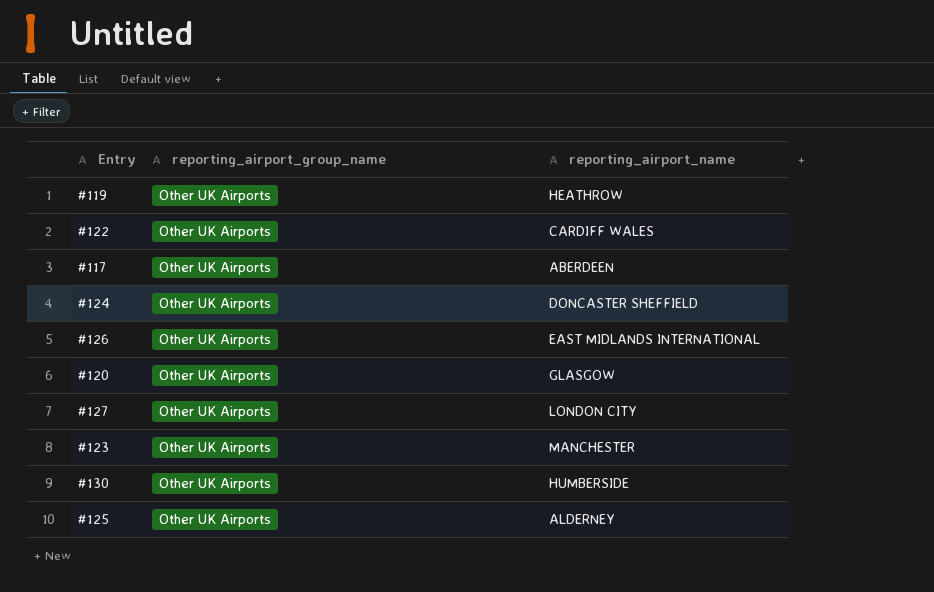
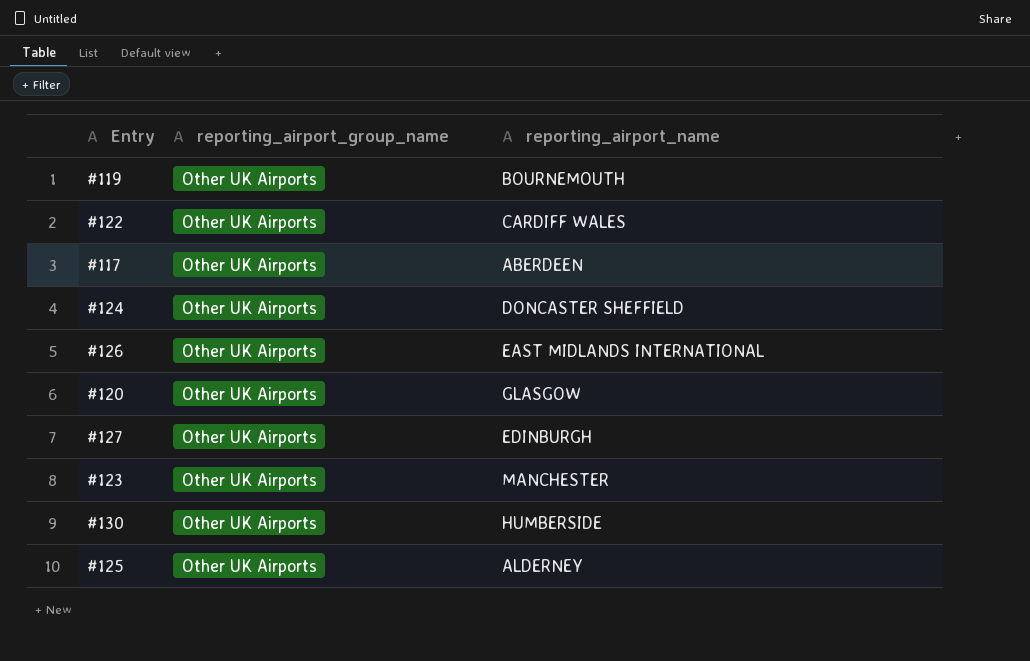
#119 | reporting_airport_name: HEATHROW -> BOURNEMOUTH
#127 | reporting_airport_name: LONDON CITY -> EDINBURGH

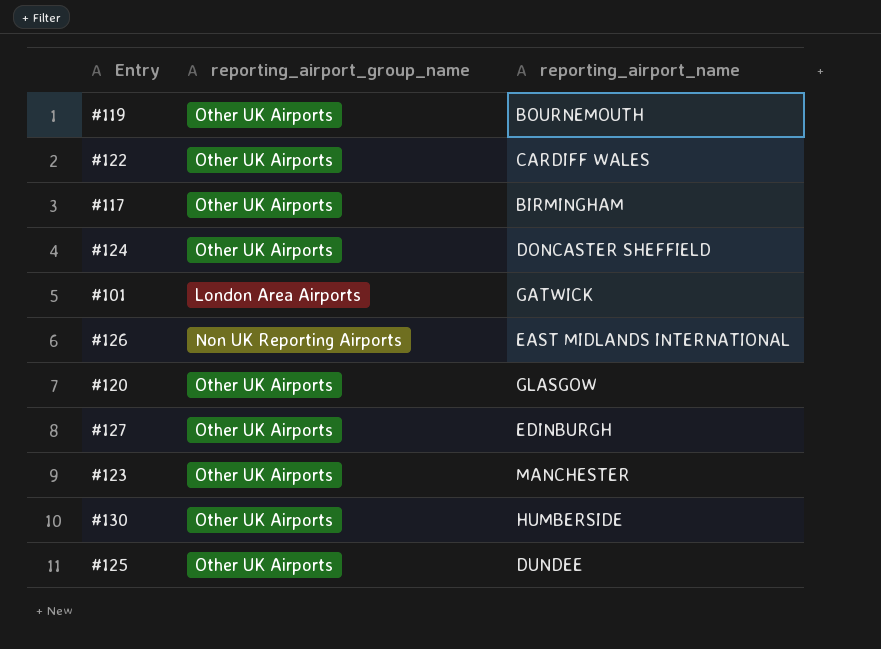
#117 | reporting_airport_name: ABERDEEN -> BIRMINGHAM
row #101: none -> London Area Airports | GATWICK
#126 | reporting_airport_group_name: Other UK Airports -> Non UK Reporting Airports
#125 | reporting_airport_name: ALDERNEY -> DUNDEE

